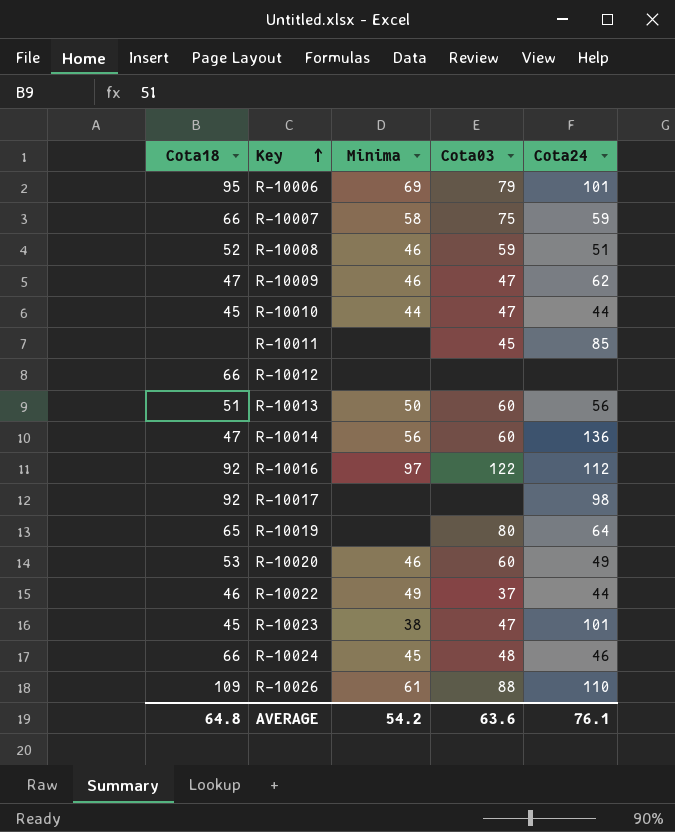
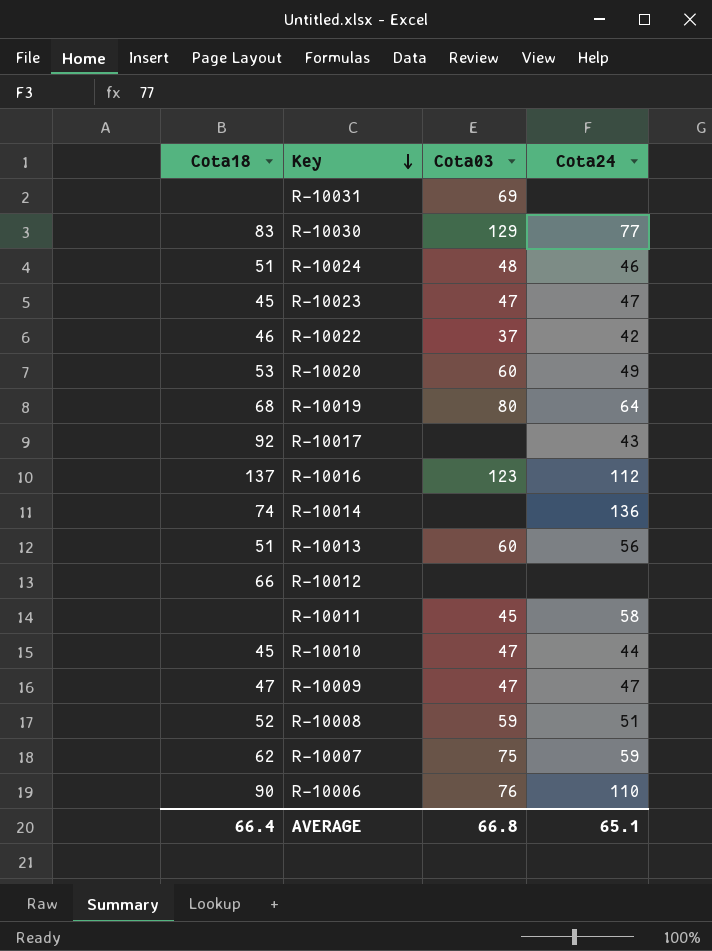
row order: Key ascending -> Key descending
column Minima | position: 3 -> none
row R-10026: 109 | 61 | 88 | 110 -> none
row R-10031: none -> none | 69 | none
row R-10030: none -> 83 | 129 | 77
R-10024 | Cota18: 66 -> 51
R-10023 | Cota24: 101 -> 47
R-10022 | Cota24: 44 -> 42
R-10019 | Cota18: 65 -> 68
R-10017 | Cota24: 98 -> 43
R-10016 | Cota18: 92 -> 137
R-10016 | Cota03: 122 -> 123
R-10014 | Cota18: 47 -> 74
R-10014 | Cota03: 60 -> none
R-10011 | Cota24: 85 -> 58
R-10009 | Cota24: 62 -> 47
R-10007 | Cota18: 66 -> 62
R-10006 | Cota18: 95 -> 90
R-10006 | Cota03: 79 -> 76
R-10006 | Cota24: 101 -> 110
AVERAGE | Cota18: 64.8 -> 66.4
AVERAGE | Cota03: 63.6 -> 66.8
AVERAGE | Cota24: 76.1 -> 65.1

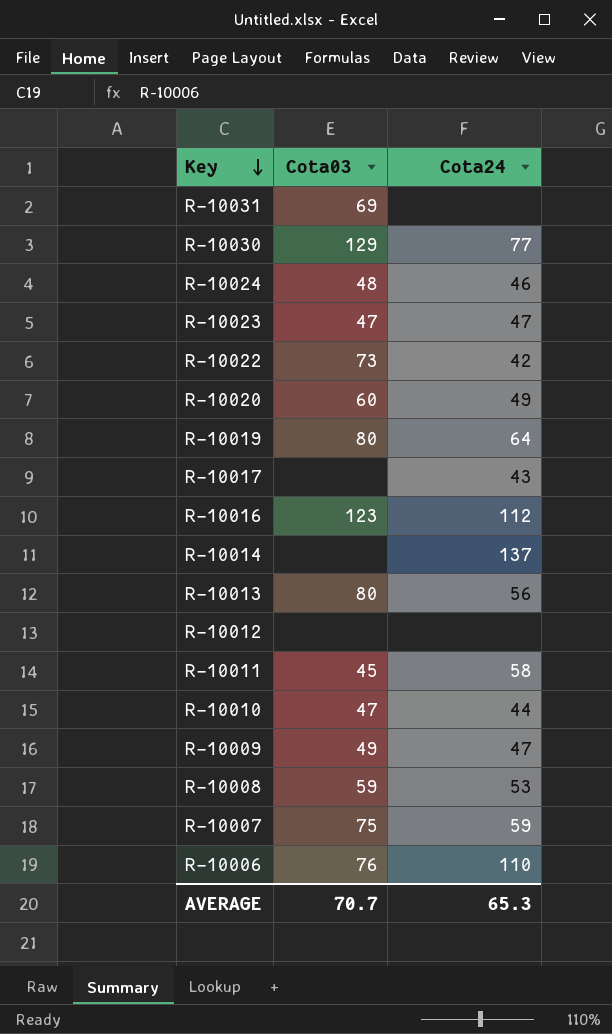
column Cota18 | position: 1 -> none
R-10022 | Cota03: 37 -> 73
R-10014 | Cota24: 136 -> 137
R-10013 | Cota03: 60 -> 80
R-10009 | Cota03: 47 -> 49
R-10008 | Cota24: 51 -> 53
AVERAGE | Cota03: 66.8 -> 70.7
AVERAGE | Cota24: 65.1 -> 65.3

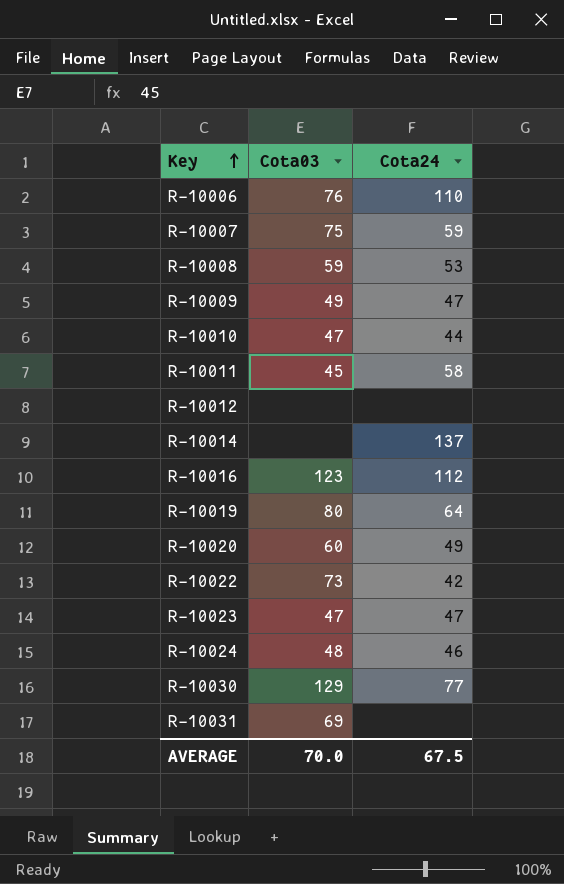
row order: Key descending -> Key ascending
row R-10017: none | 43 -> none
row R-10013: 80 | 56 -> none
AVERAGE | Cota03: 70.7 -> 70.0
AVERAGE | Cota24: 65.3 -> 67.5

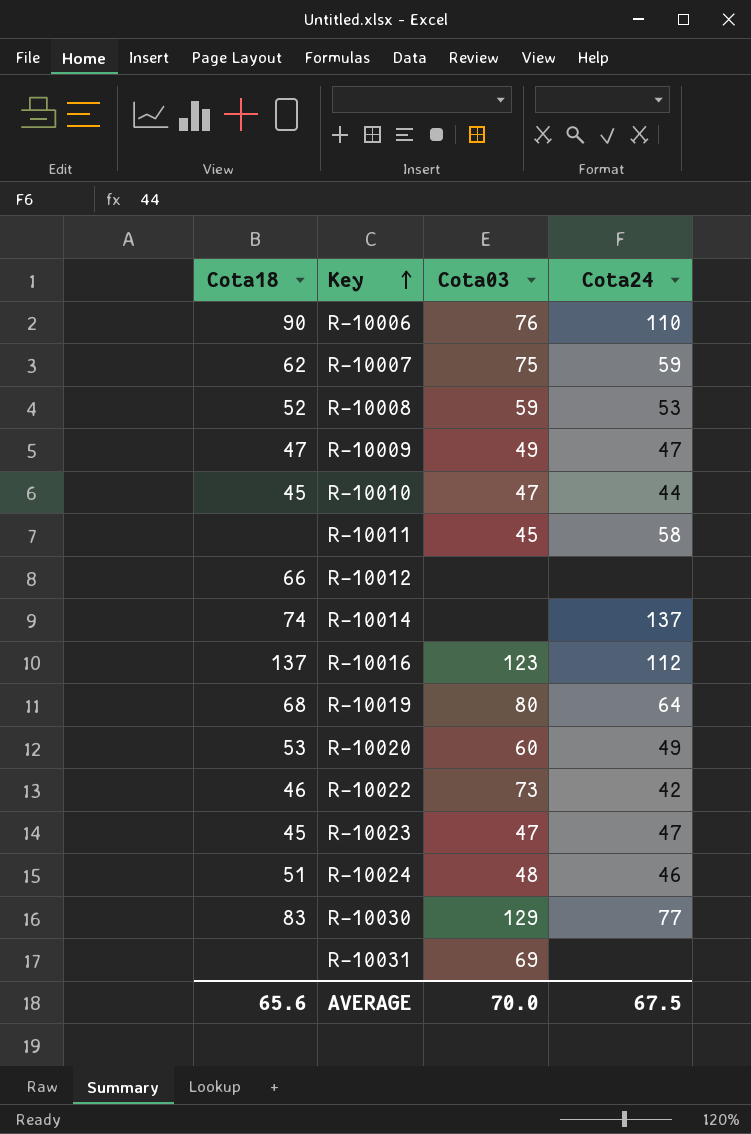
column Cota18 | position: none -> 1

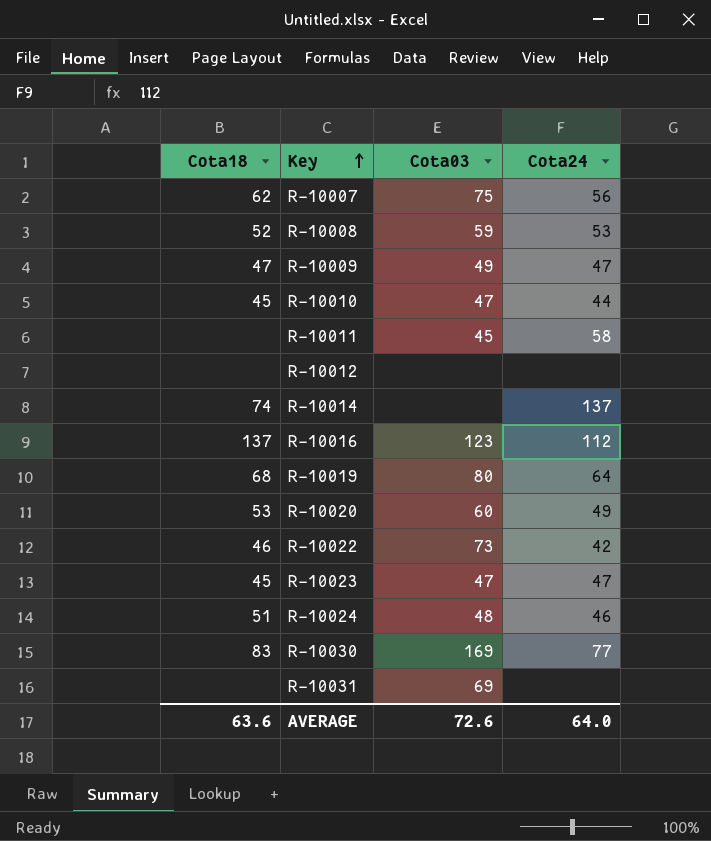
row R-10006: 90 | 76 | 110 -> none
R-10007 | Cota24: 59 -> 56
R-10012 | Cota18: 66 -> none
R-10030 | Cota03: 129 -> 169
AVERAGE | Cota18: 65.6 -> 63.6
AVERAGE | Cota03: 70.0 -> 72.6
AVERAGE | Cota24: 67.5 -> 64.0

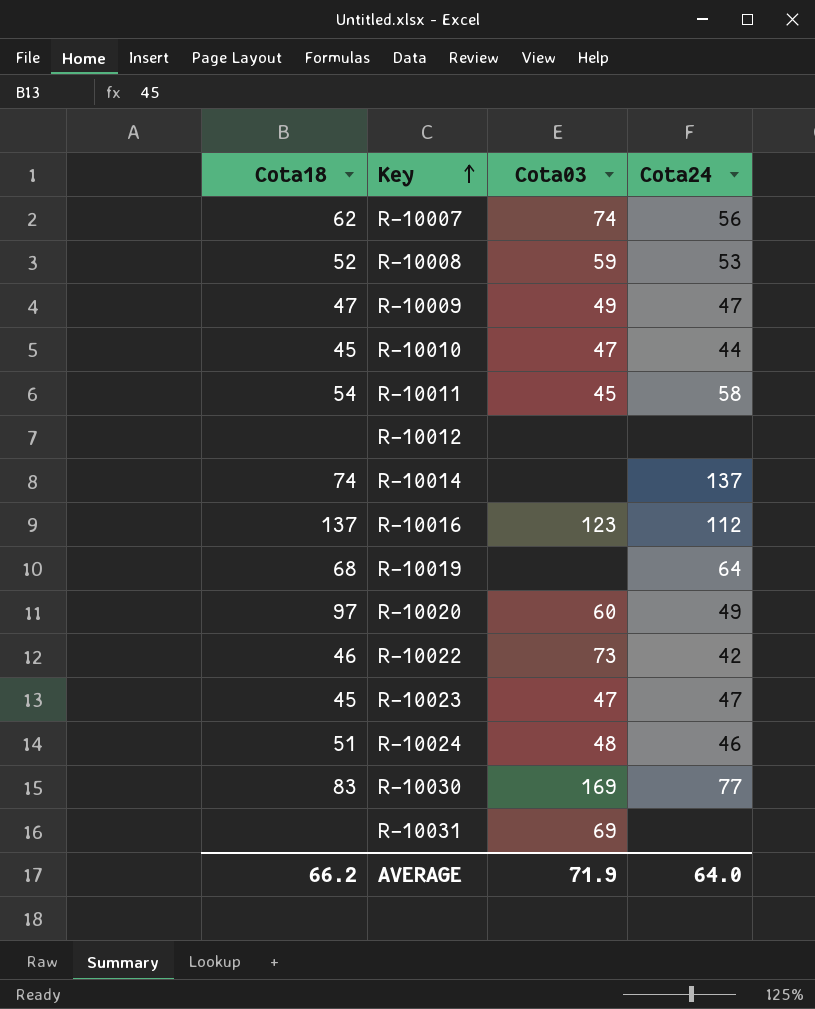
R-10007 | Cota03: 75 -> 74
R-10011 | Cota18: none -> 54
R-10019 | Cota03: 80 -> none
R-10020 | Cota18: 53 -> 97
AVERAGE | Cota18: 63.6 -> 66.2
AVERAGE | Cota03: 72.6 -> 71.9

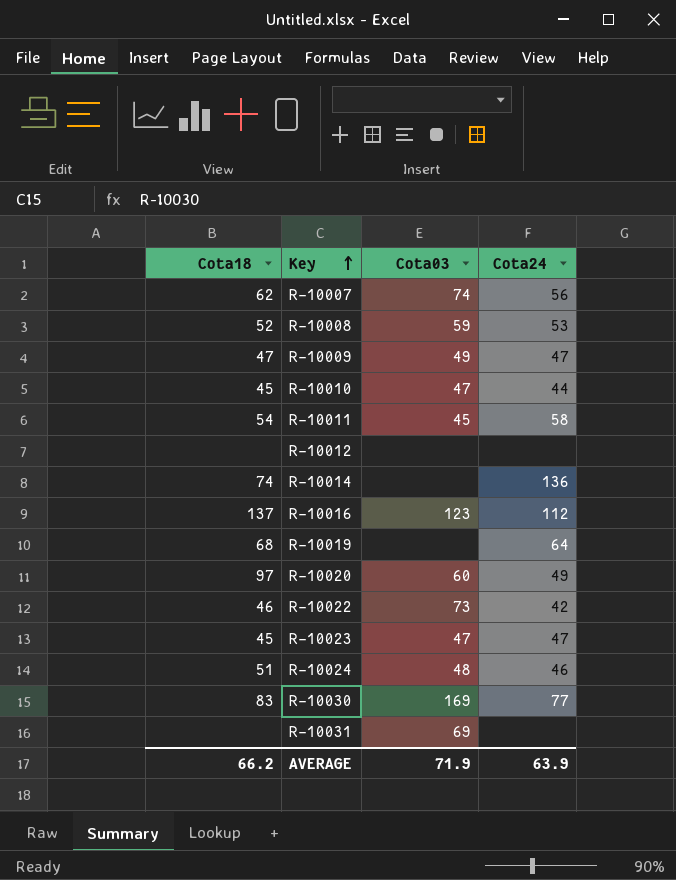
R-10014 | Cota24: 137 -> 136
AVERAGE | Cota24: 64.0 -> 63.9

